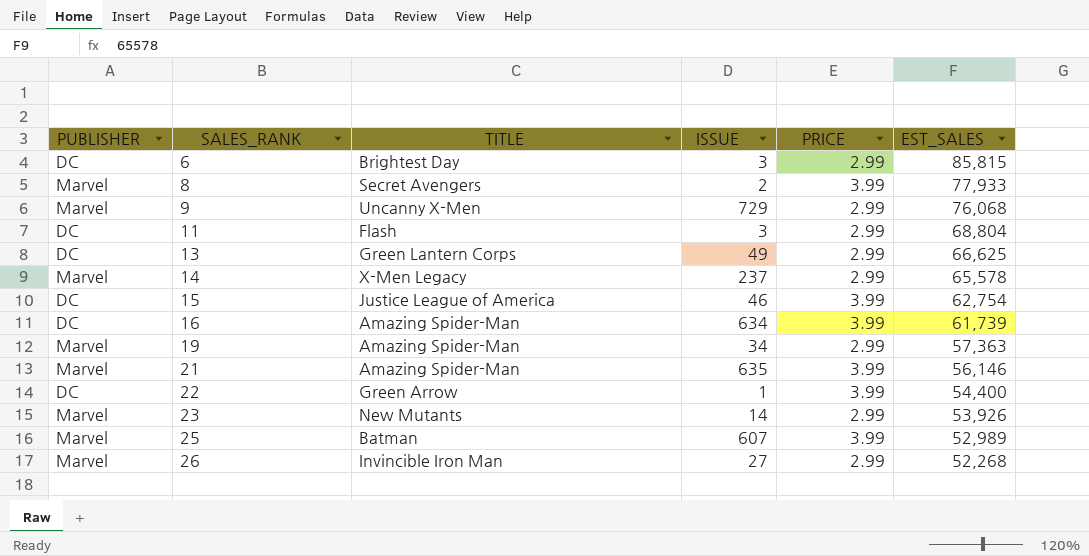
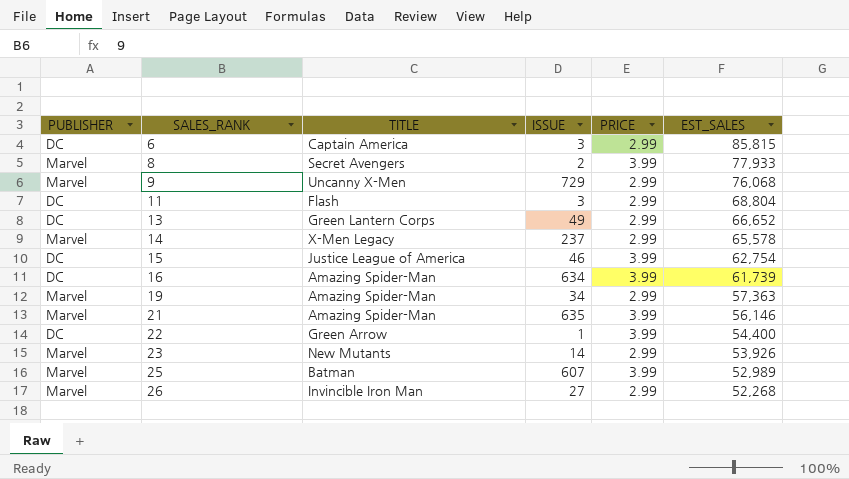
6 | TITLE: Brightest Day -> Captain America
13 | EST_SALES: 66,625 -> 66,652

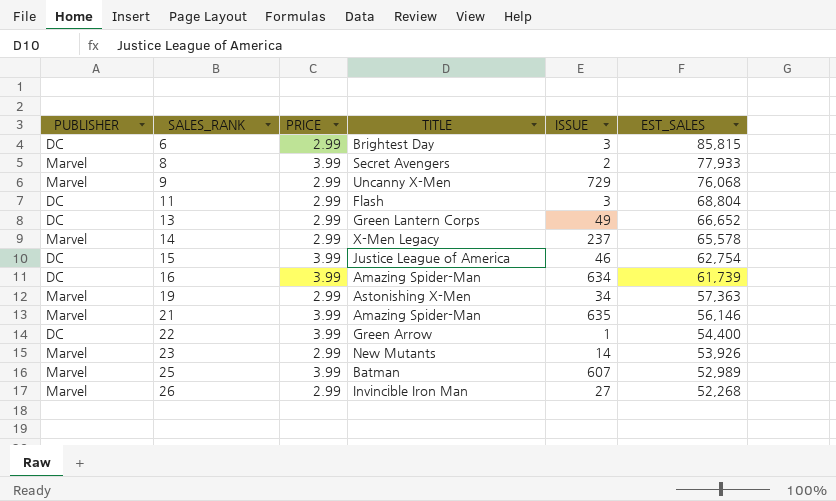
column PRICE | position: 5 -> 3
6 | TITLE: Captain America -> Brightest Day
19 | TITLE: Amazing Spider-Man -> Astonishing X-Men

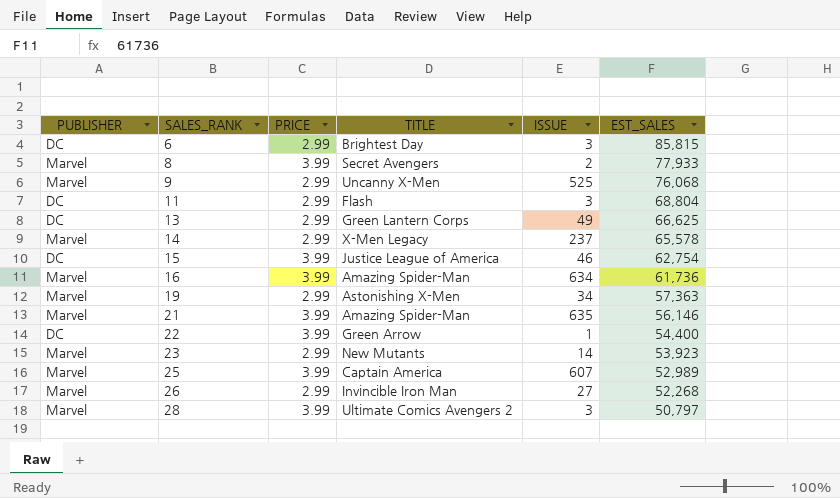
9 | ISSUE: 729 -> 525
13 | EST_SALES: 66,652 -> 66,625
16 | PUBLISHER: DC -> Marvel
16 | EST_SALES: 61,739 -> 61,736
23 | EST_SALES: 53,926 -> 53,923
25 | TITLE: Batman -> Captain America
row 28: none -> Marvel | 3.99 | Ultimate Comics Avengers 2 | 3 | 50,797

